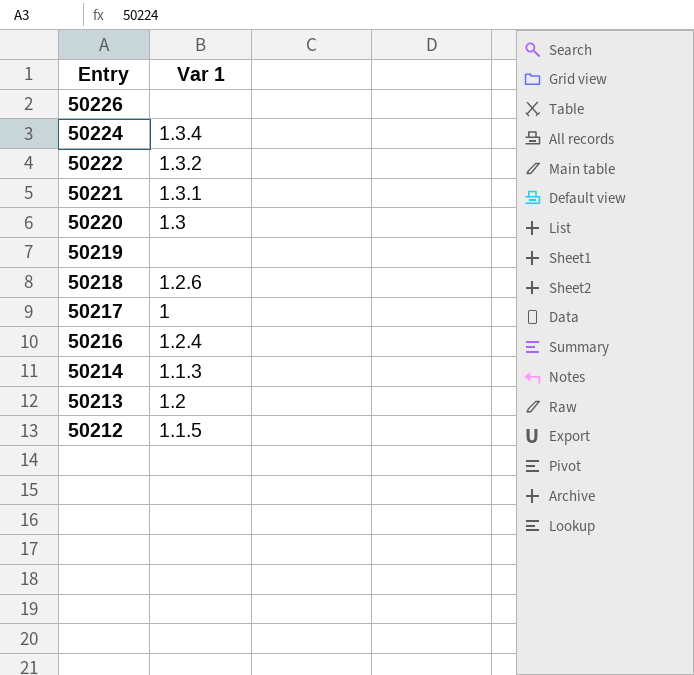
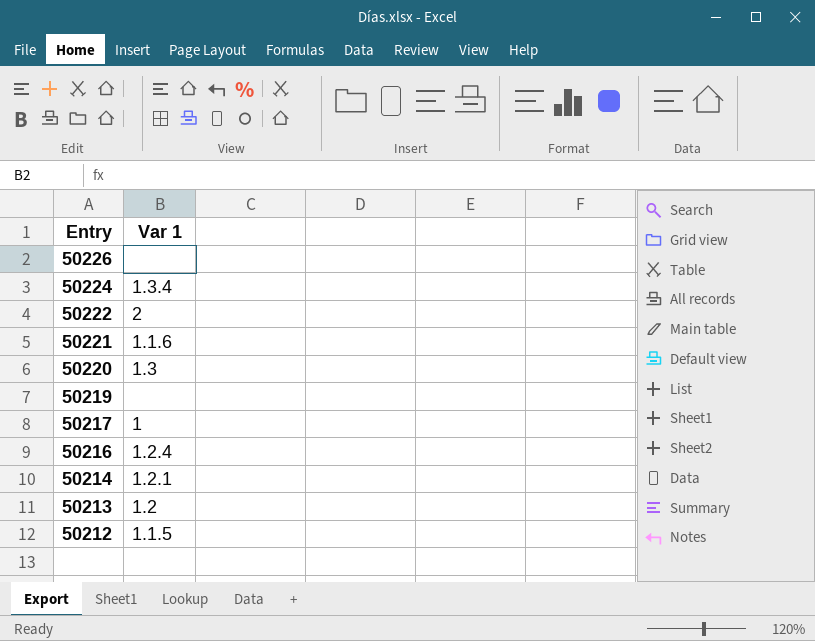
row 50218: 1.2.6 -> none
50222 | Var 1: 1.3.2 -> 2
50221 | Var 1: 1.3.1 -> 1.1.6
50214 | Var 1: 1.1.3 -> 1.2.1

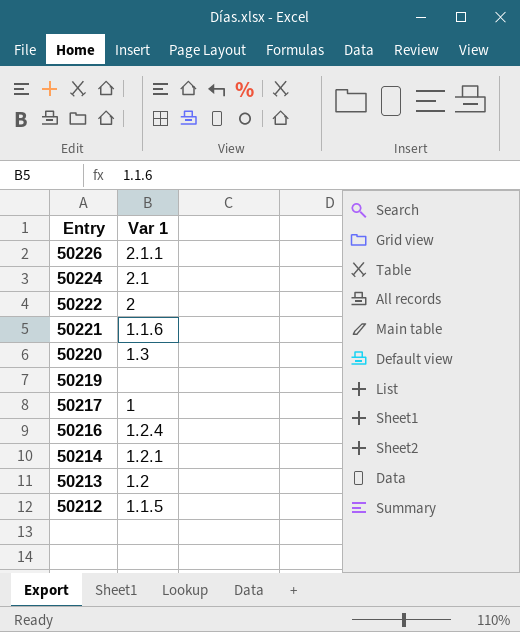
50226 | Var 1: none -> 2.1.1
50224 | Var 1: 1.3.4 -> 2.1

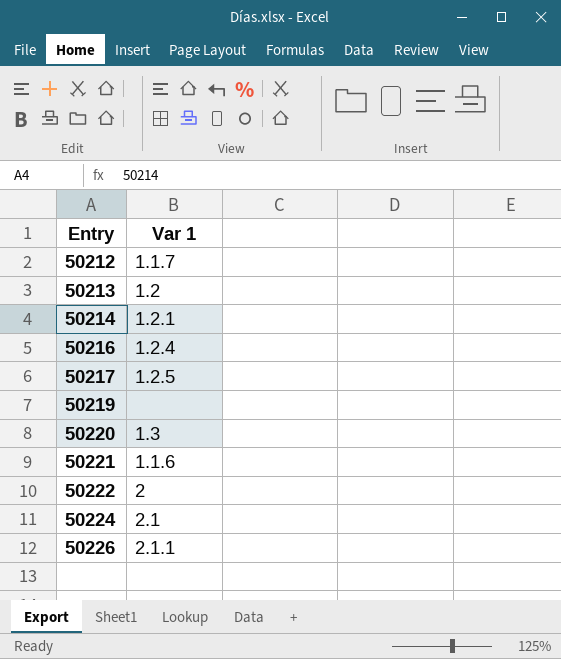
row order: Entry descending -> Entry ascending
50212 | Var 1: 1.1.5 -> 1.1.7
50217 | Var 1: 1 -> 1.2.5

